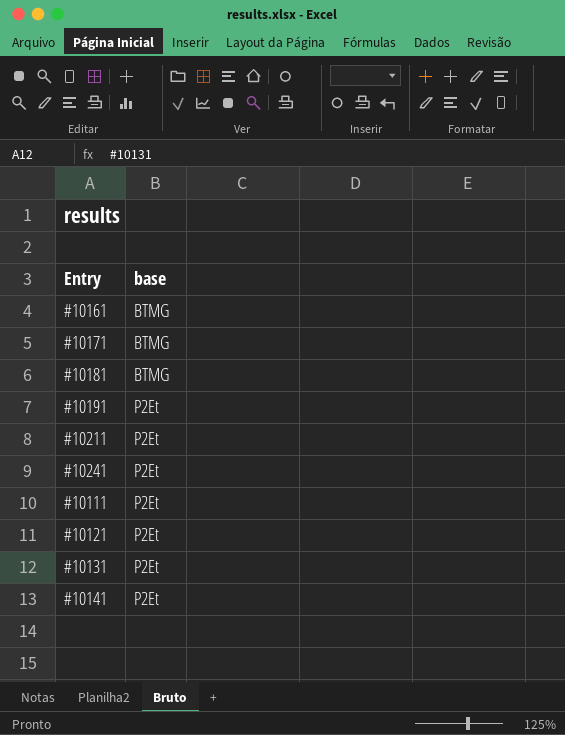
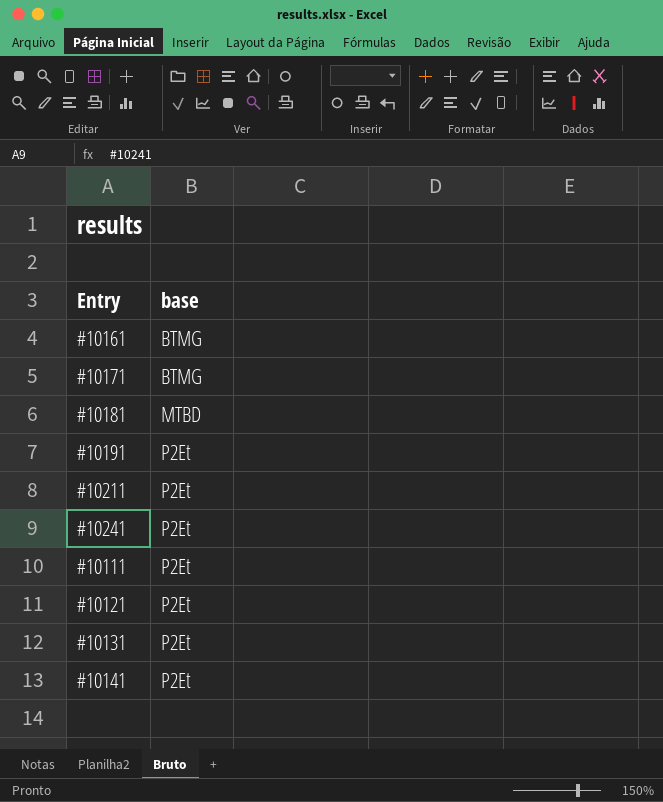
#10181 | base: BTMG -> MTBD

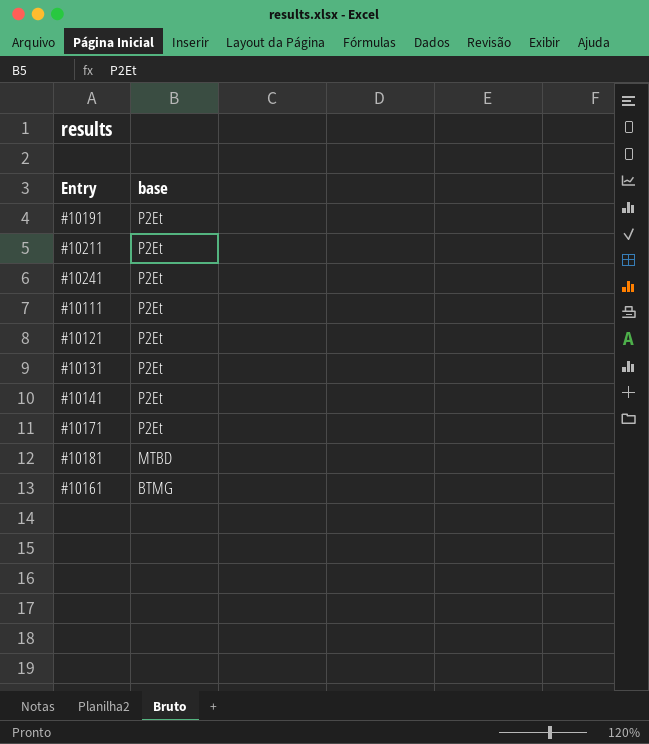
row order: base ascending -> base descending
#10171 | base: BTMG -> P2Et

